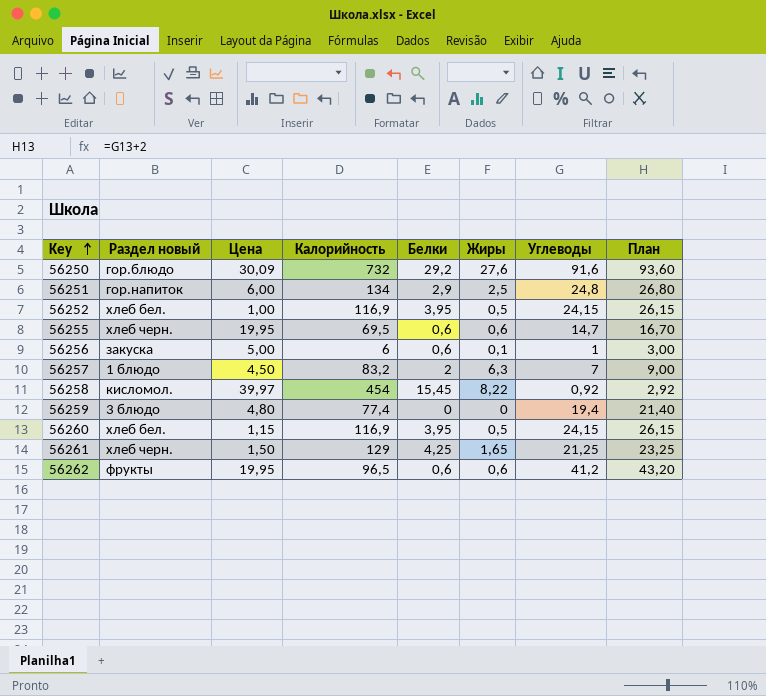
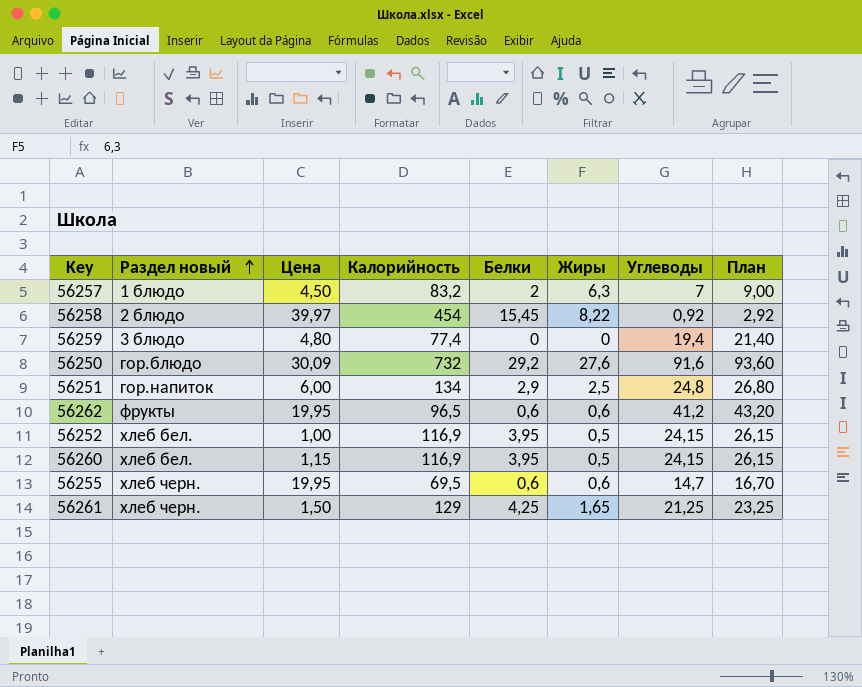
row order: Key ascending -> Раздел новый ascending
row 56256: закуска | 5,00 | 6 | 0,6 | 0,1 | 1 | 3,00 -> none
56258 | Раздел новый: кисломол. -> 2 блюдо

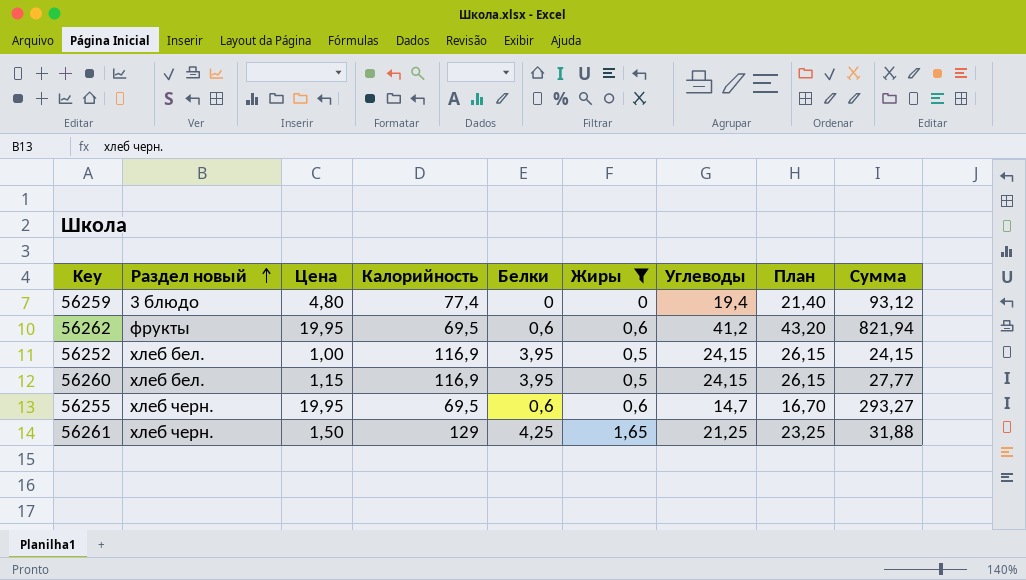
filter: none -> Жиры <= 1,65
column Сумма | formula: none -> [Цена] * [Углеводы]
56262 | Калорийность: 96,5 -> 69,5

